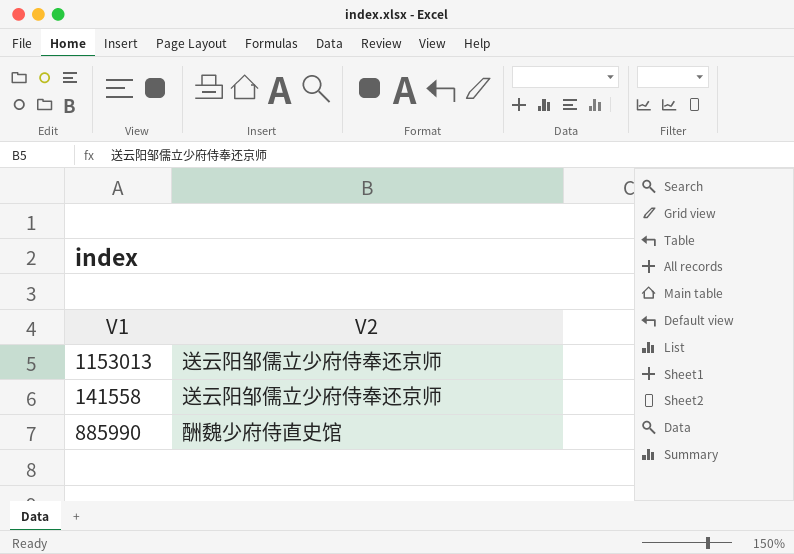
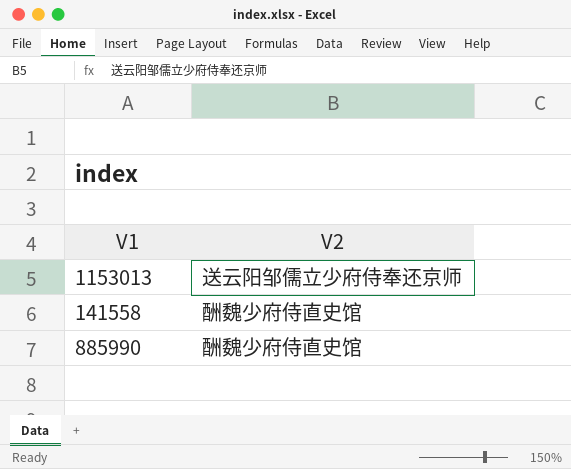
141558 | V2: 送云阳邹儒立少府侍奉还京师 -> 酬魏少府侍直史馆

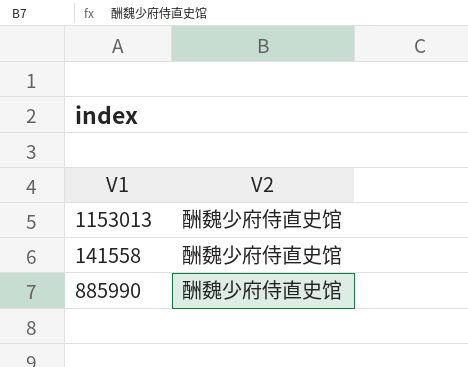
1153013 | V2: 送云阳邹儒立少府侍奉还京师 -> 酬魏少府侍直史馆

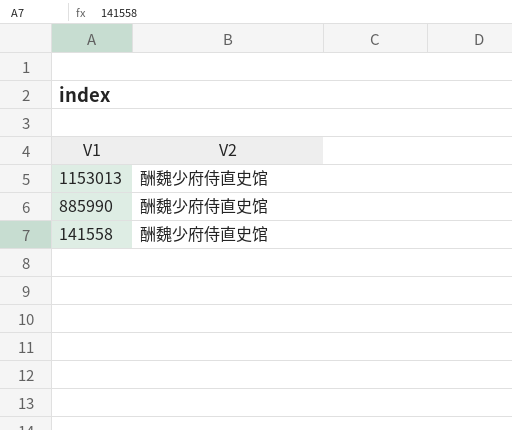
row order: none -> V1 descending

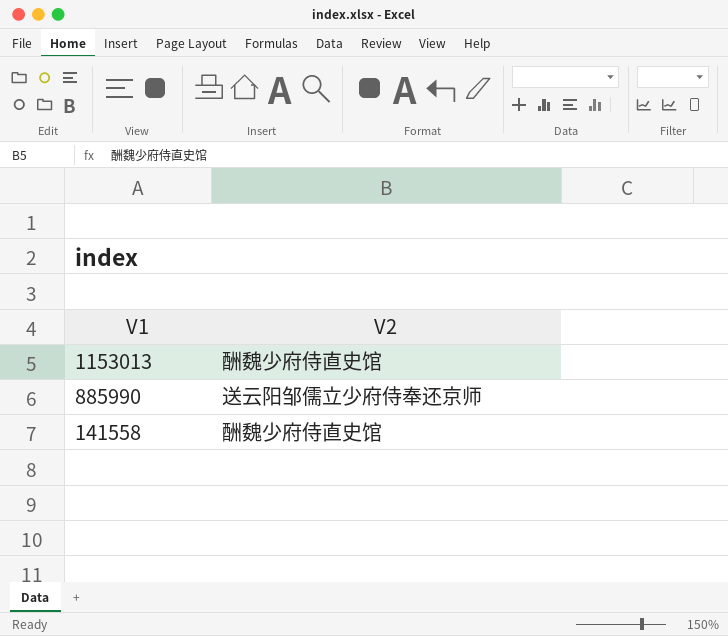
885990 | V2: 酬魏少府侍直史馆 -> 送云阳邹儒立少府侍奉还京师

